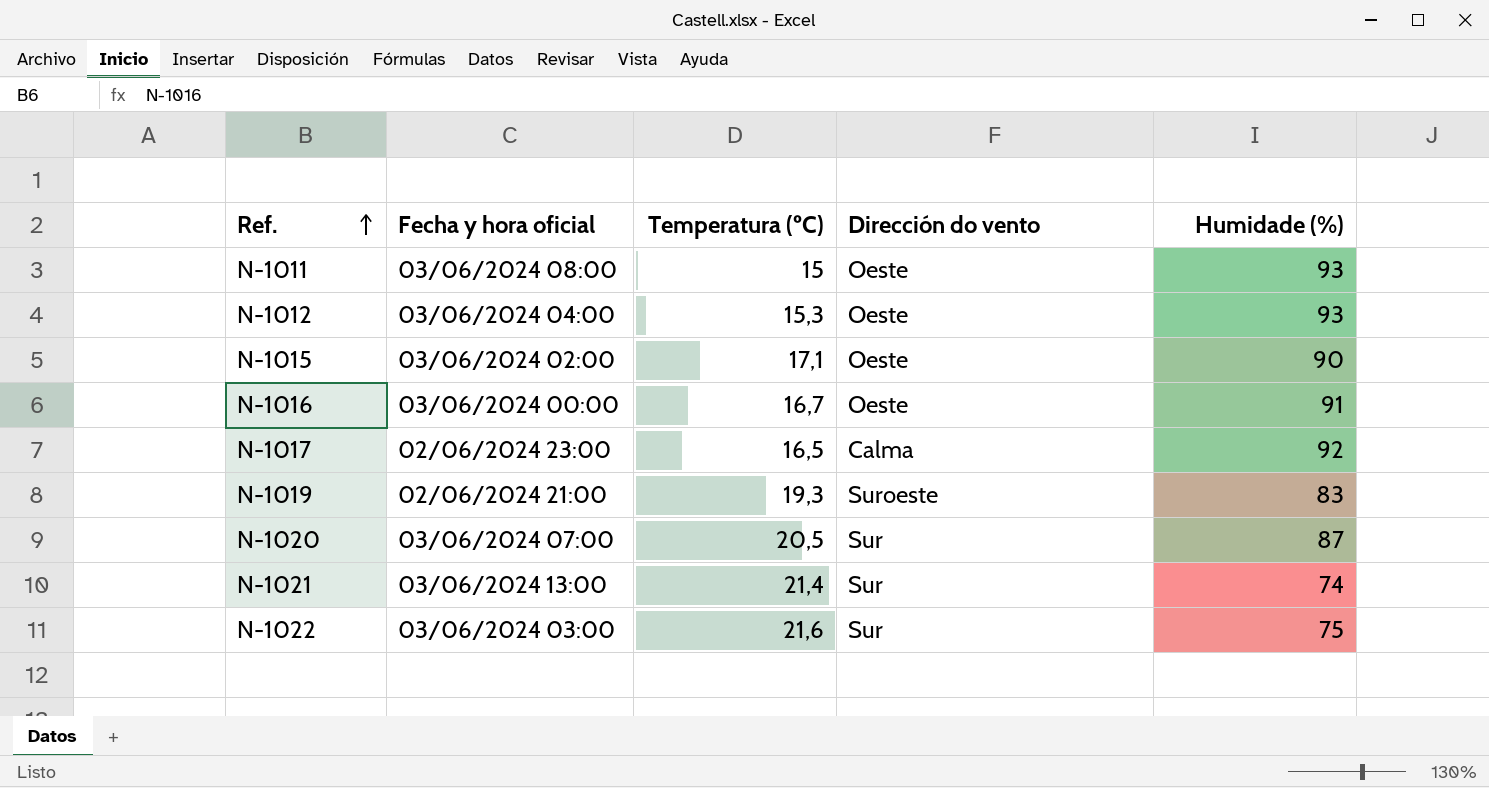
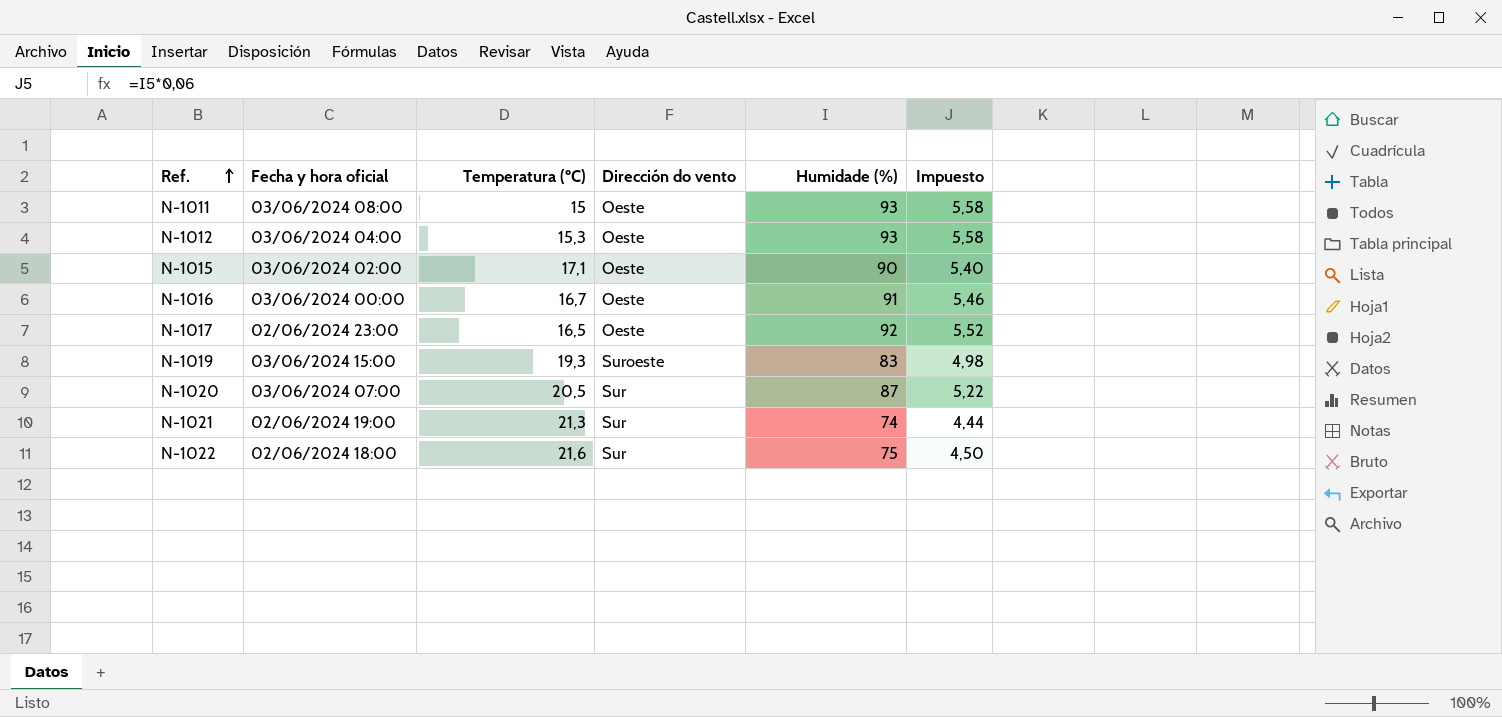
column Impuesto | formula: none -> [Humidade (%)] * 0,06
N-1017 | Dirección do vento: Calma -> Oeste
N-1019 | Fecha y hora oficial: 02/06/2024 21:00 -> 03/06/2024 15:00
N-1021 | Fecha y hora oficial: 03/06/2024 13:00 -> 02/06/2024 19:00
N-1021 | Temperatura (ºC): 21,4 -> 21,3
N-1022 | Fecha y hora oficial: 03/06/2024 03:00 -> 02/06/2024 18:00

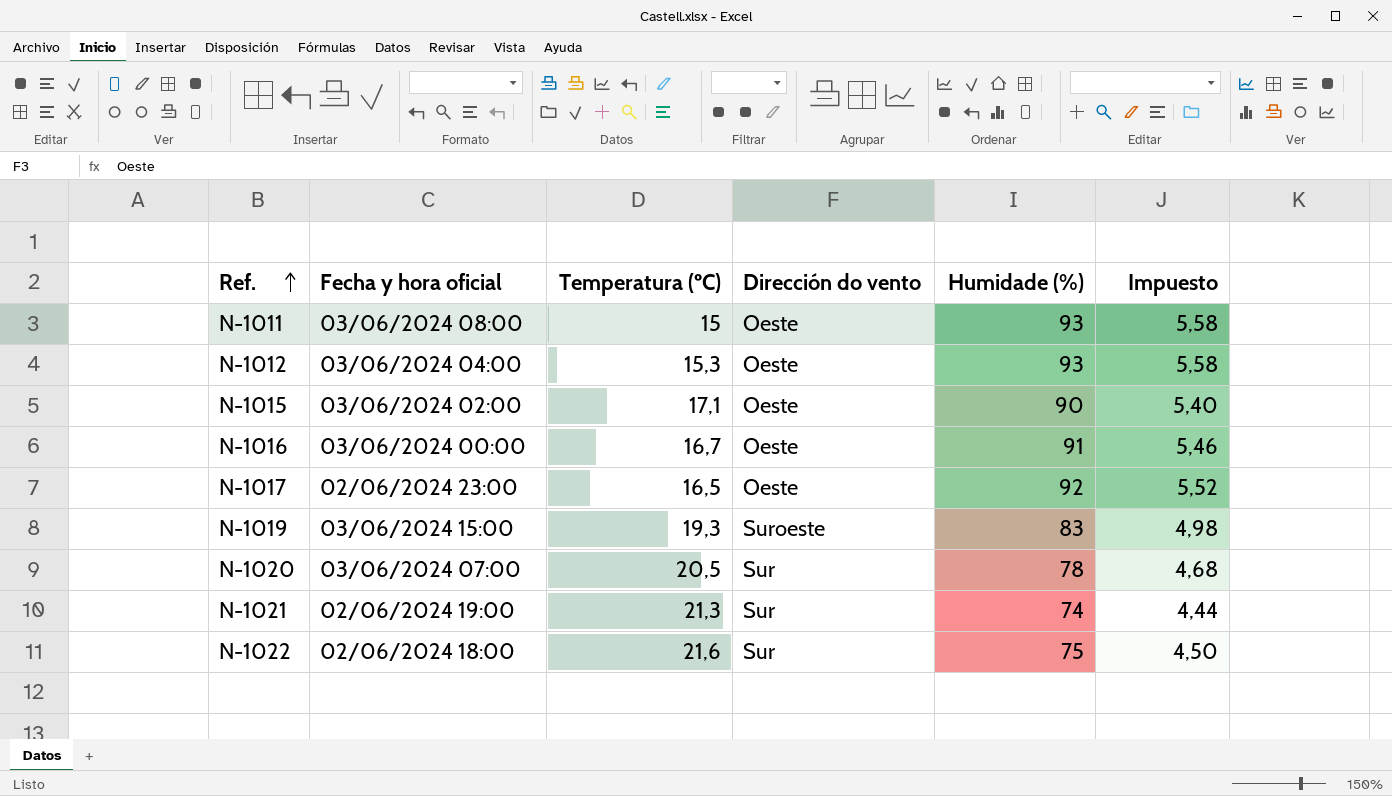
N-1020 | Humidade (%): 87 -> 78
N-1020 | Impuesto: 5,22 -> 4,68

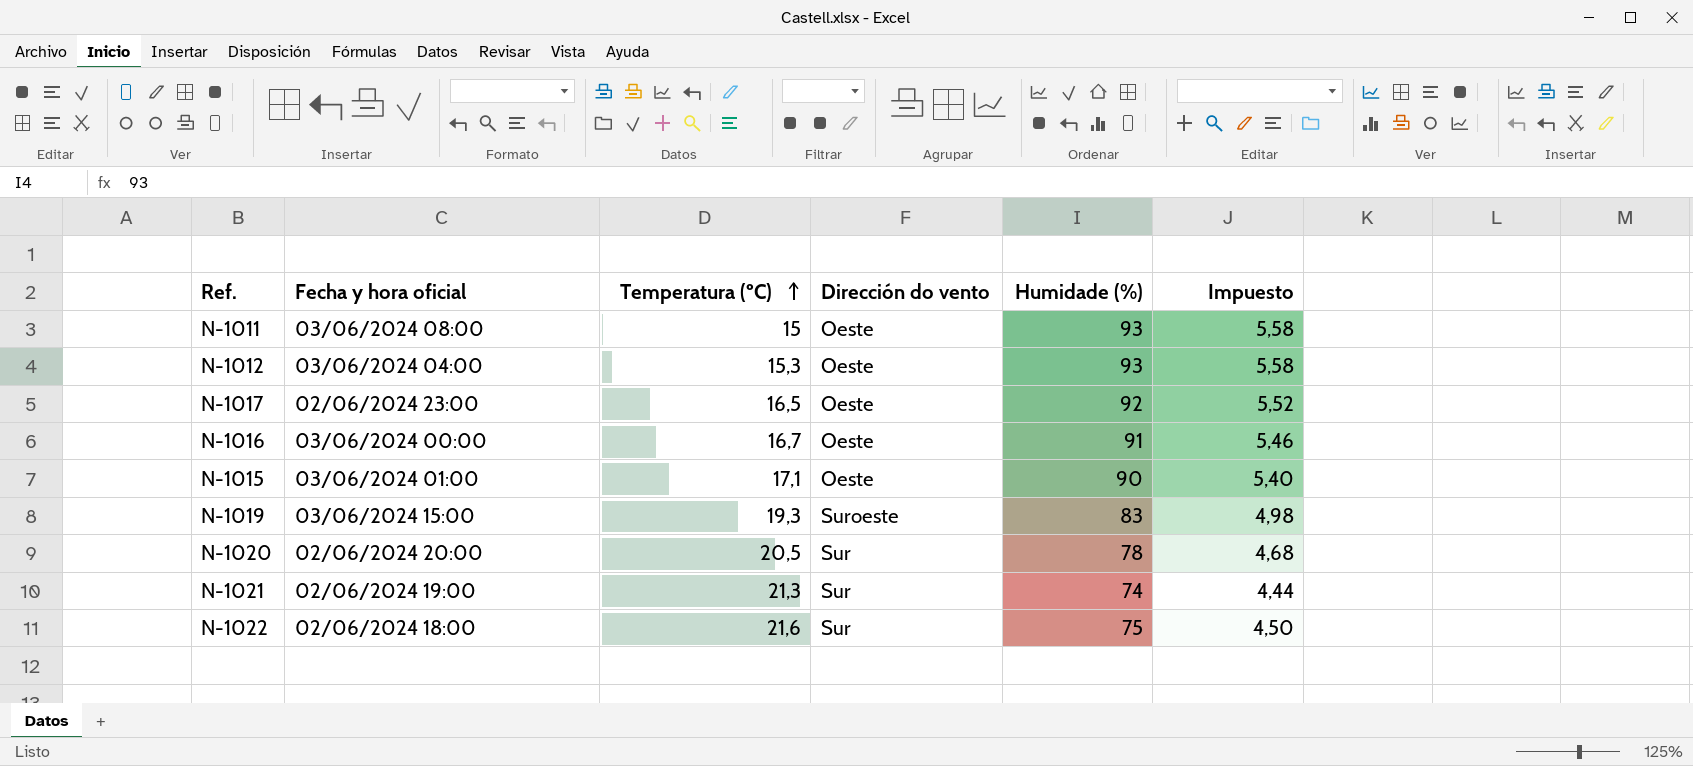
row order: Ref. ascending -> Temperatura (ºC) ascending
N-1015 | Fecha y hora oficial: 03/06/2024 02:00 -> 03/06/2024 01:00
N-1020 | Fecha y hora oficial: 03/06/2024 07:00 -> 02/06/2024 20:00

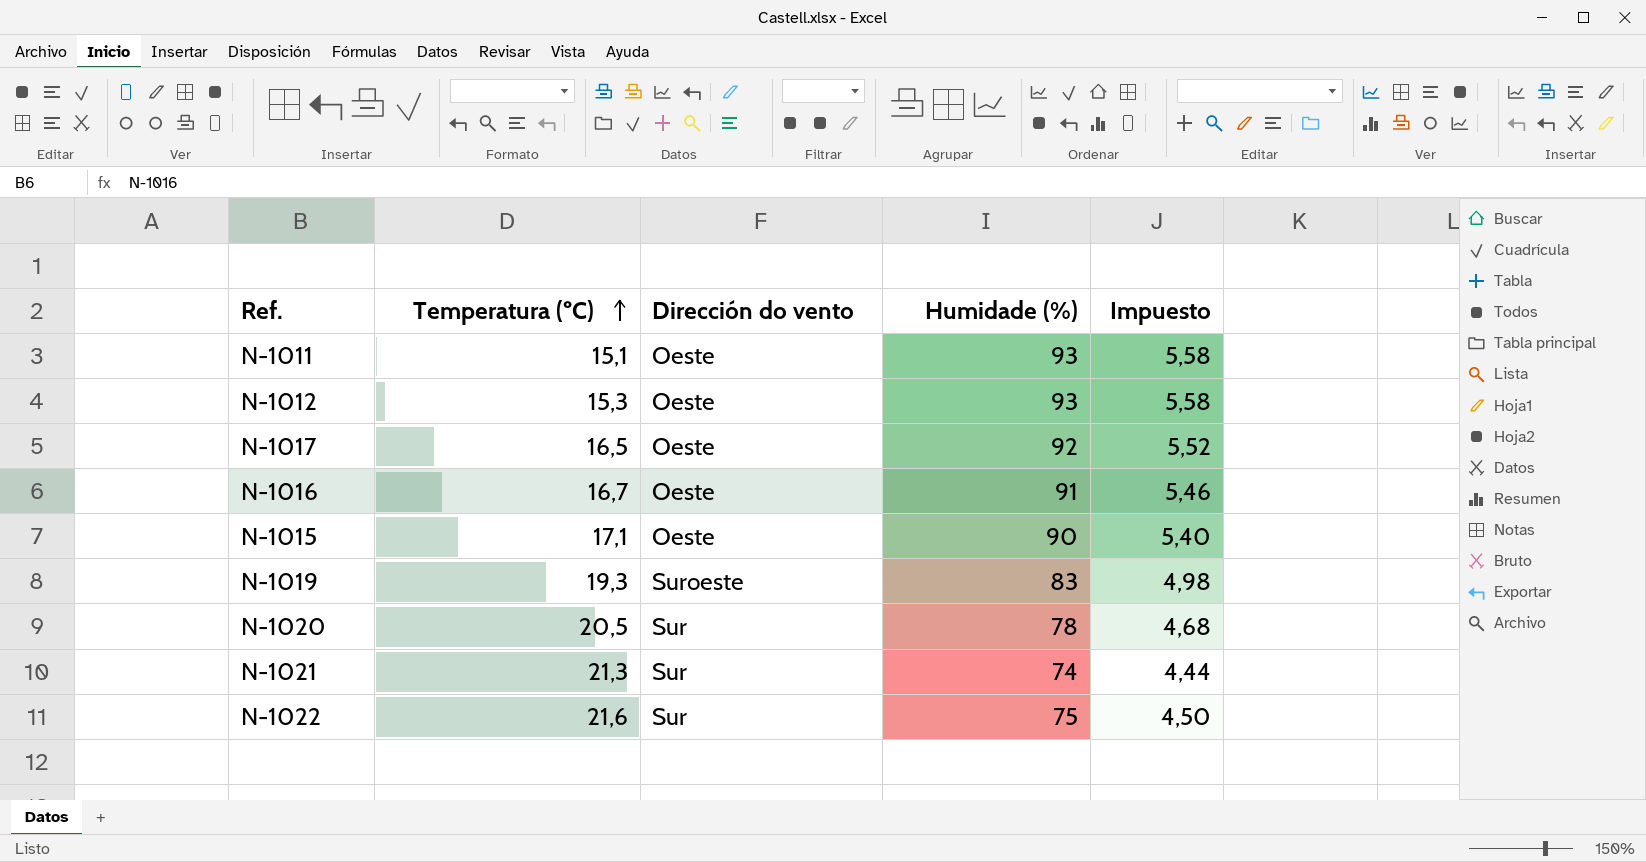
column Fecha y hora oficial | position: 2 -> none
N-1011 | Temperatura (ºC): 15 -> 15,1

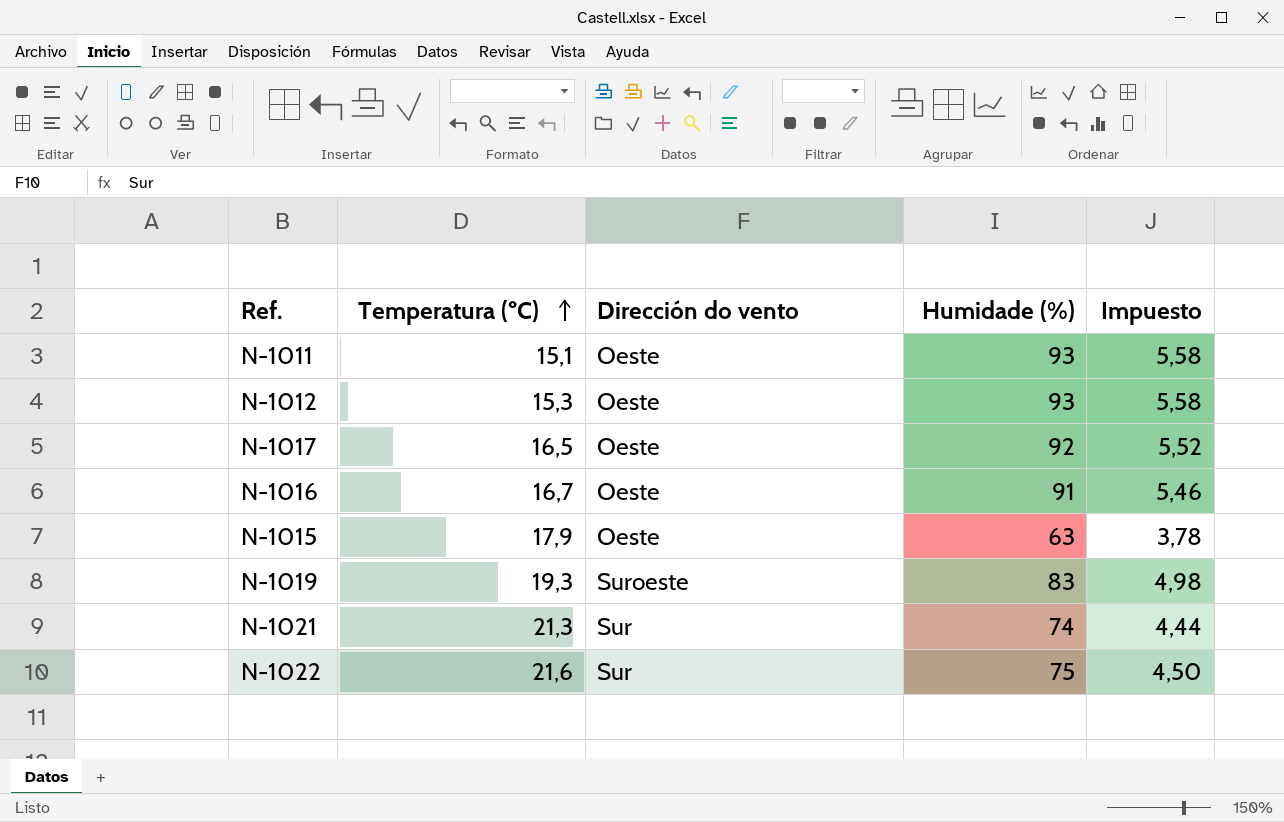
row N-1020: 20,5 | Sur | 78 | 4,68 -> none
N-1015 | Temperatura (ºC): 17,1 -> 17,9
N-1015 | Humidade (%): 90 -> 63
N-1015 | Impuesto: 5,40 -> 3,78

